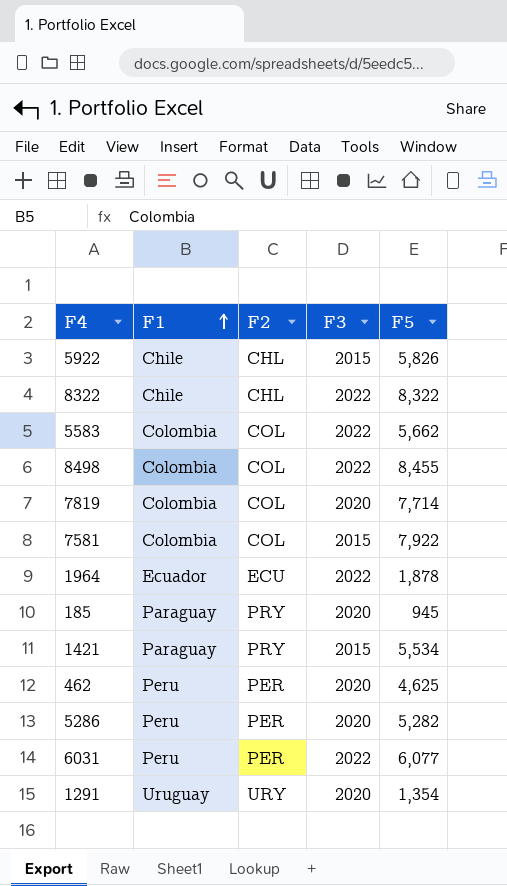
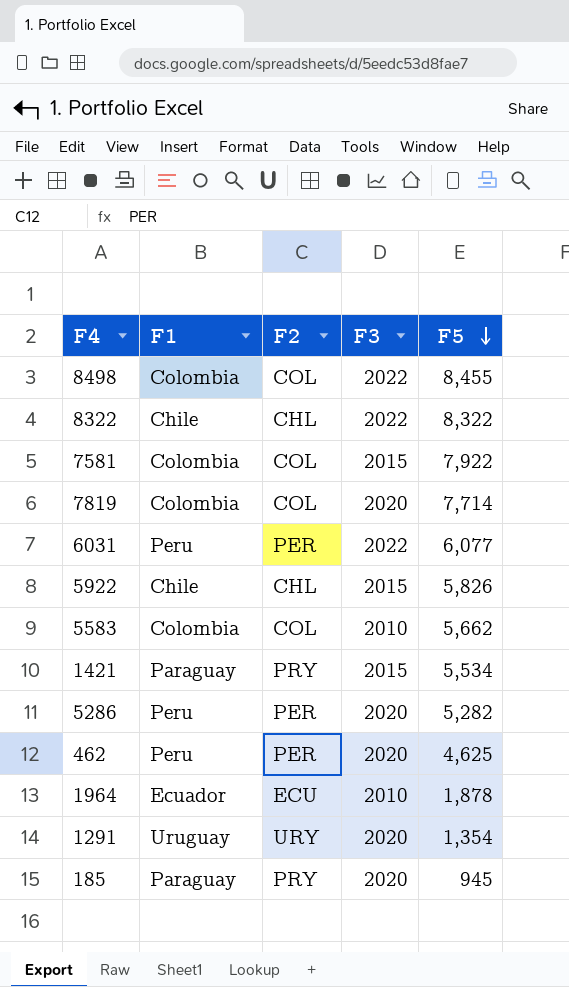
row order: F1 ascending -> F5 descending
5583 | F3: 2022 -> 2010
1964 | F3: 2022 -> 2010

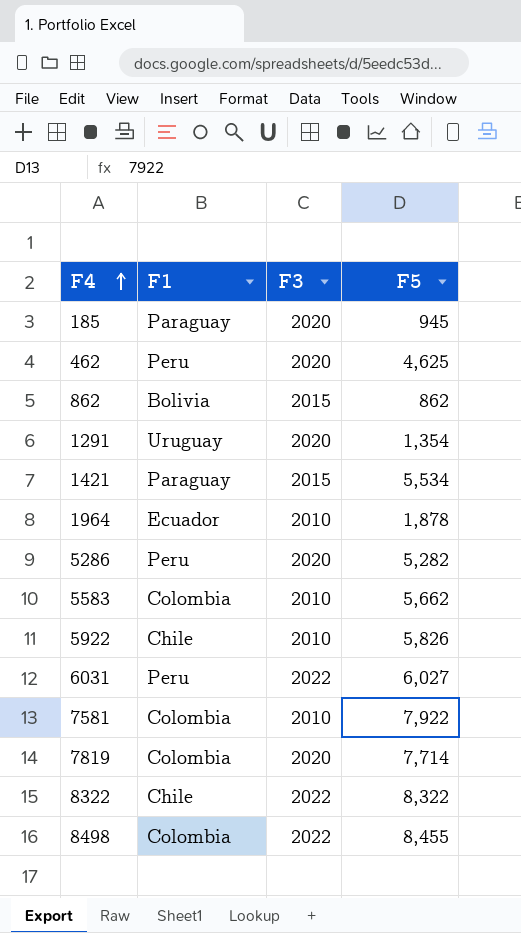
row order: F5 descending -> F4 ascending
column F2 | position: 3 -> none
row 862: none -> Bolivia | 2015 | 862
5922 | F3: 2015 -> 2010
6031 | F5: 6,077 -> 6,027
7581 | F3: 2015 -> 2010

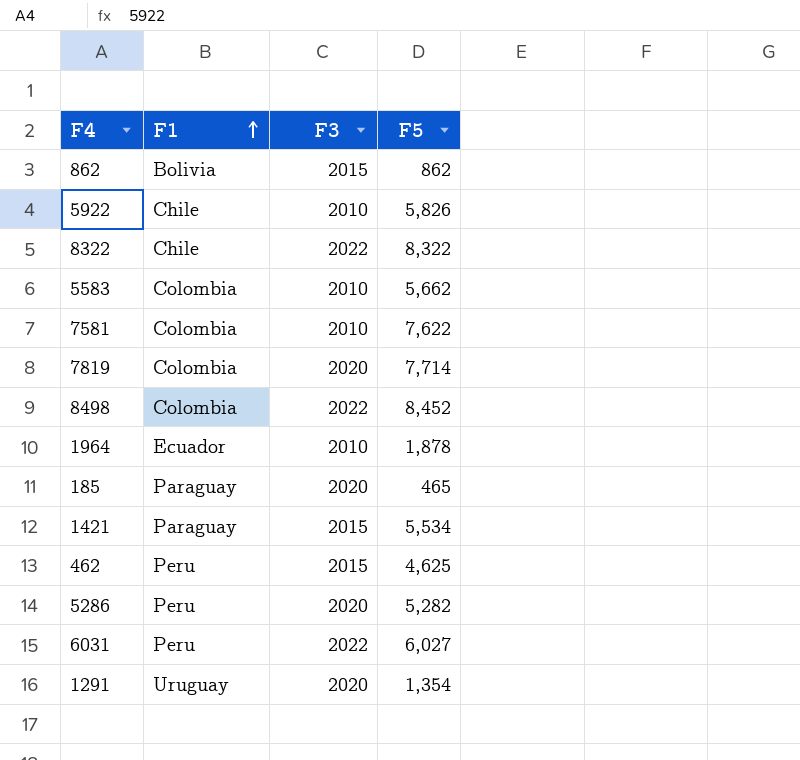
row order: F4 ascending -> F1 ascending
7581 | F5: 7,922 -> 7,622
8498 | F5: 8,455 -> 8,452
185 | F5: 945 -> 465
462 | F3: 2020 -> 2015

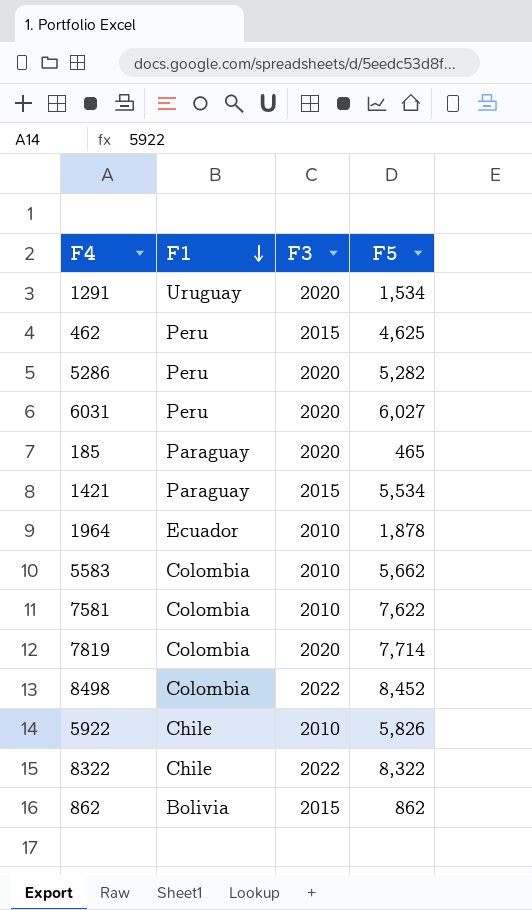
row order: F1 ascending -> F1 descending
1291 | F5: 1,354 -> 1,534
6031 | F3: 2022 -> 2020

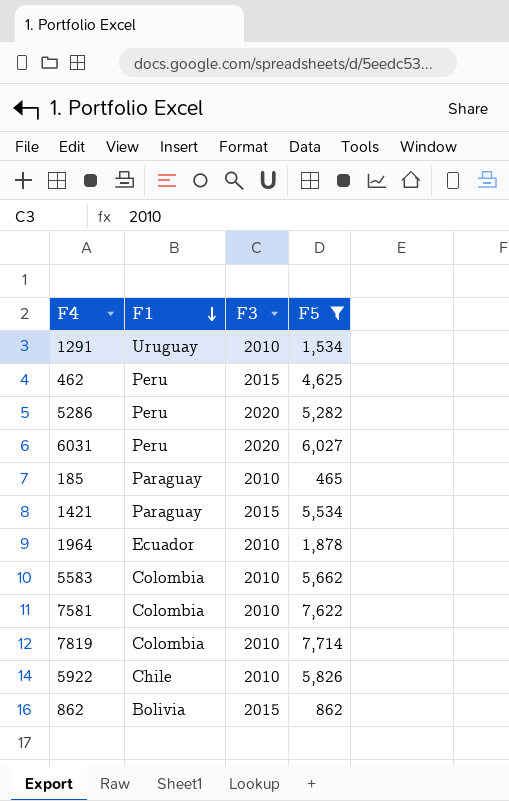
filter: none -> F5 <= 7,714
1291 | F3: 2020 -> 2010
185 | F3: 2020 -> 2010
7819 | F3: 2020 -> 2010

